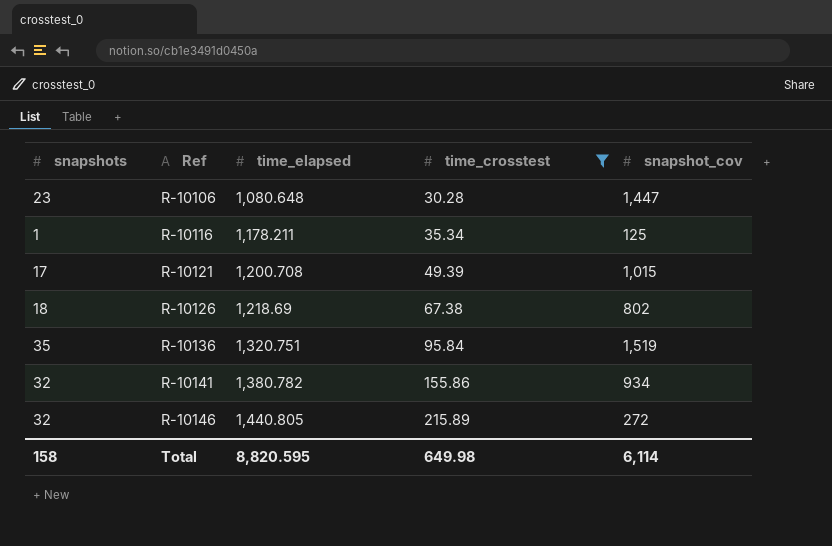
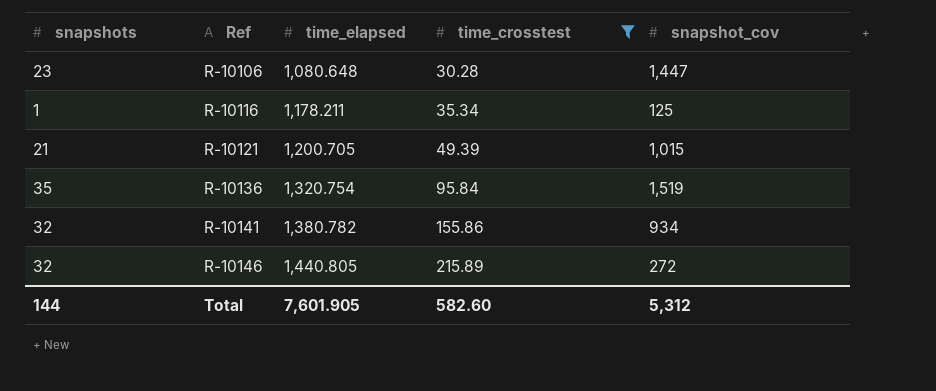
row R-10126: 18 | 1,218.69 | 67.38 | 802 -> none
R-10121 | snapshots: 17 -> 21
R-10121 | time_elapsed: 1,200.708 -> 1,200.705
R-10136 | time_elapsed: 1,320.751 -> 1,320.754
Total | snapshots: 158 -> 144
Total | time_elapsed: 8,820.595 -> 7,601.905
Total | time_crosstest: 649.98 -> 582.60
Total | snapshot_cov: 6,114 -> 5,312

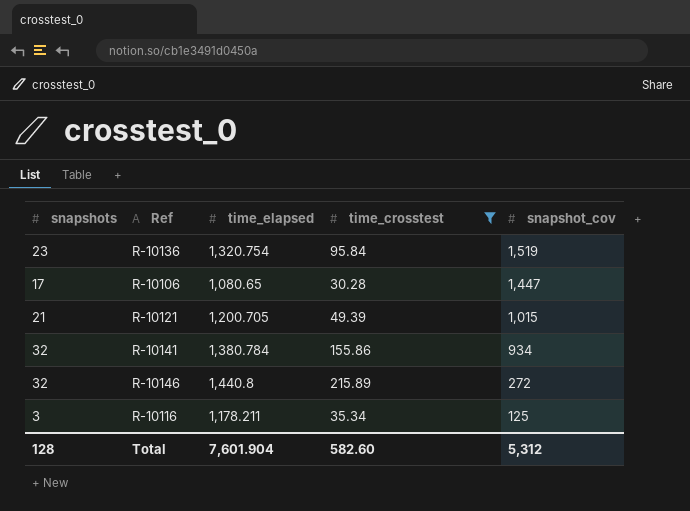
row order: Ref ascending -> snapshot_cov descending
R-10136 | snapshots: 35 -> 23
R-10106 | snapshots: 23 -> 17
R-10106 | time_elapsed: 1,080.648 -> 1,080.65
R-10141 | time_elapsed: 1,380.782 -> 1,380.784
R-10146 | time_elapsed: 1,440.805 -> 1,440.8
R-10116 | snapshots: 1 -> 3
Total | snapshots: 144 -> 128
Total | time_elapsed: 7,601.905 -> 7,601.904

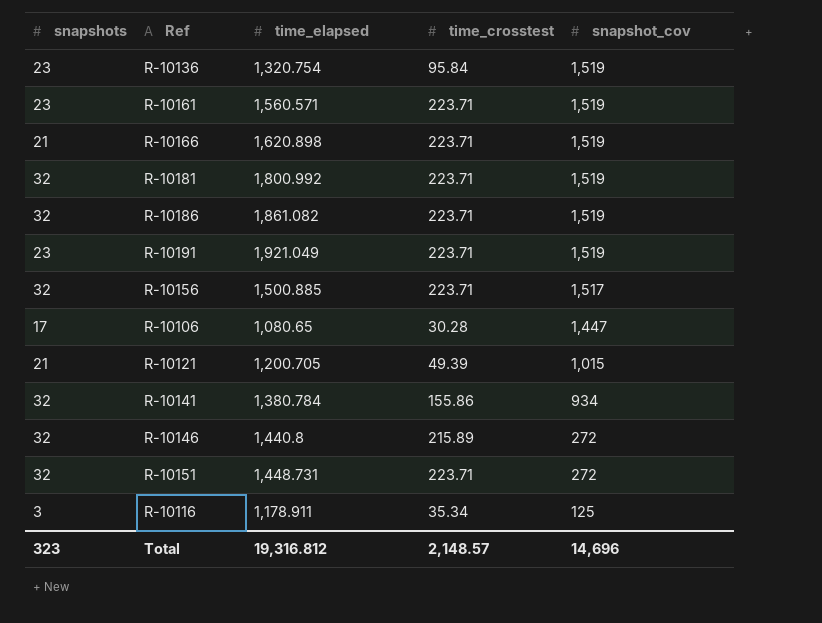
filter: time_crosstest != 223.71 -> none
R-10116 | time_elapsed: 1,178.211 -> 1,178.911
Total | snapshots: 128 -> 323
Total | time_elapsed: 7,601.904 -> 19,316.812
Total | time_crosstest: 582.60 -> 2,148.57
Total | snapshot_cov: 5,312 -> 14,696

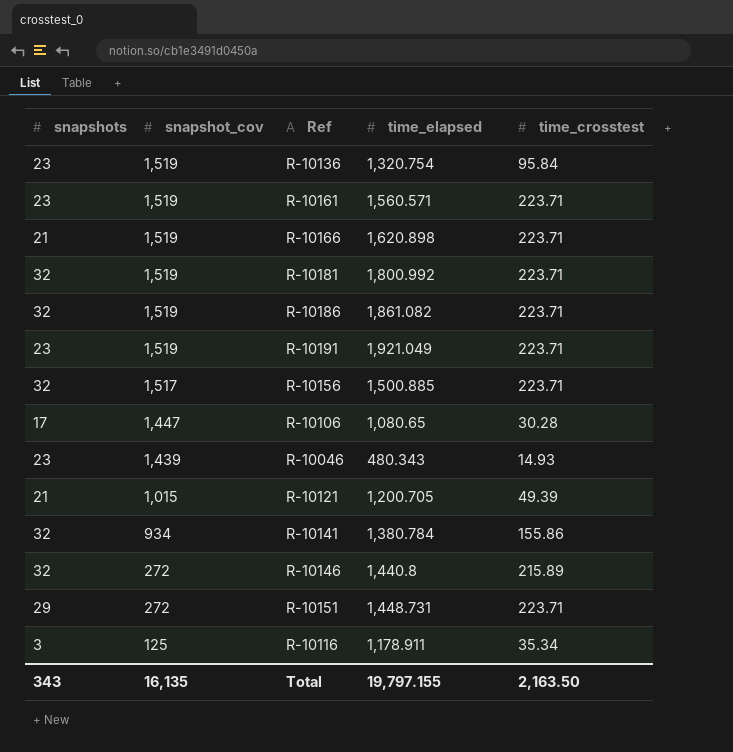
column snapshot_cov | position: 5 -> 2
row R-10046: none -> 23 | 1,439 | 480.343 | 14.93
R-10151 | snapshots: 32 -> 29
Total | snapshots: 323 -> 343
Total | snapshot_cov: 14,696 -> 16,135
Total | time_elapsed: 19,316.812 -> 19,797.155
Total | time_crosstest: 2,148.57 -> 2,163.50

